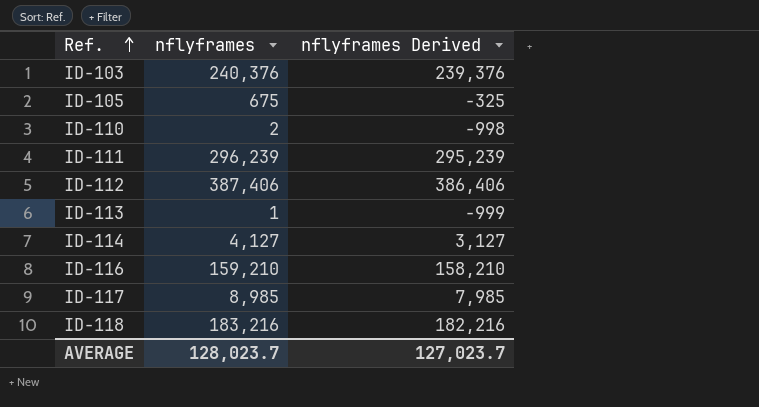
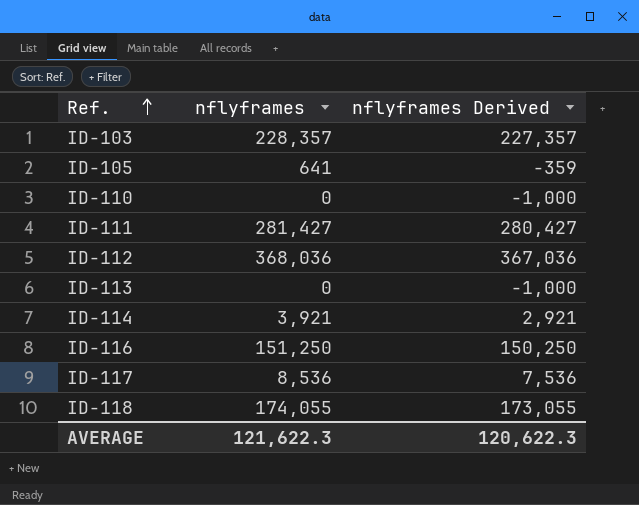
ID-103 | nflyframes: 240,376 -> 228,357
ID-103 | nflyframes Derived: 239,376 -> 227,357
ID-105 | nflyframes: 675 -> 641
ID-105 | nflyframes Derived: -325 -> -359
ID-110 | nflyframes: 2 -> 0
ID-110 | nflyframes Derived: -998 -> -1,000
ID-111 | nflyframes: 296,239 -> 281,427
ID-111 | nflyframes Derived: 295,239 -> 280,427
ID-112 | nflyframes: 387,406 -> 368,036
ID-112 | nflyframes Derived: 386,406 -> 367,036
ID-113 | nflyframes: 1 -> 0
ID-113 | nflyframes Derived: -999 -> -1,000
ID-114 | nflyframes: 4,127 -> 3,921
ID-114 | nflyframes Derived: 3,127 -> 2,921
ID-116 | nflyframes: 159,210 -> 151,250
ID-116 | nflyframes Derived: 158,210 -> 150,250
ID-117 | nflyframes: 8,985 -> 8,536
ID-117 | nflyframes Derived: 7,985 -> 7,536
ID-118 | nflyframes: 183,216 -> 174,055
ID-118 | nflyframes Derived: 182,216 -> 173,055
AVERAGE | nflyframes: 128,023.7 -> 121,622.3
AVERAGE | nflyframes Derived: 127,023.7 -> 120,622.3

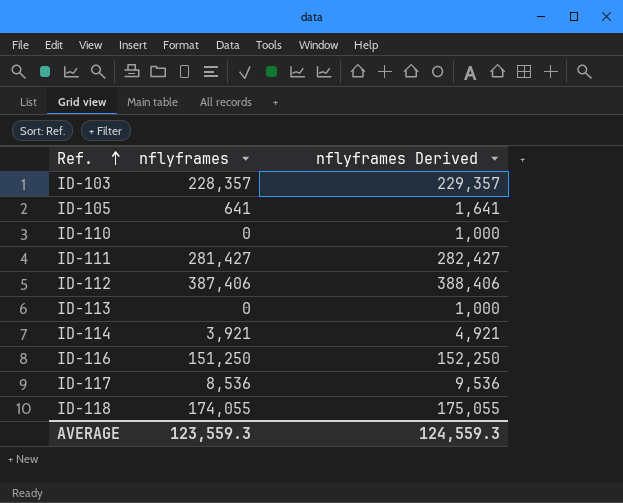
column nflyframes Derived | formula: [nflyframes] - 1000 -> [nflyframes] + 1000
ID-112 | nflyframes: 368,036 -> 387,406
AVERAGE | nflyframes: 121,622.3 -> 123,559.3
AVERAGE | nflyframes Derived: 120,622.3 -> 124,559.3

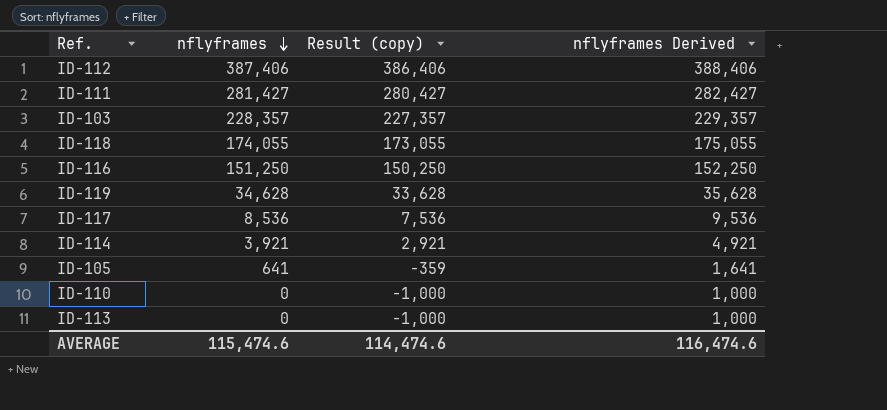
row order: Ref. ascending -> nflyframes descending
column Result (copy) | formula: none -> [nflyframes] - 1000
row ID-119: none -> 34,628 | 33,628 | 35,628
AVERAGE | nflyframes: 123,559.3 -> 115,474.6
AVERAGE | nflyframes Derived: 124,559.3 -> 116,474.6

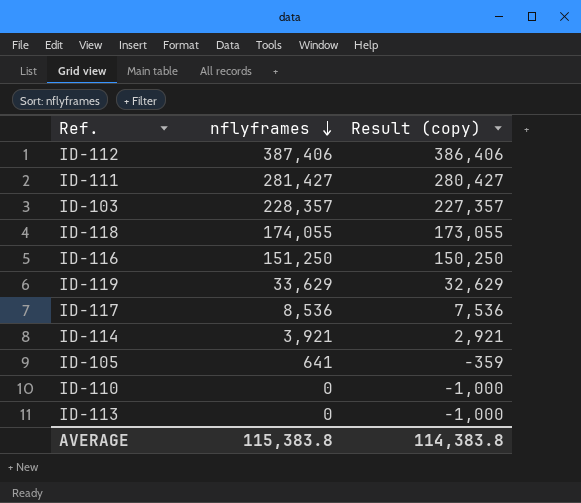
column nflyframes Derived | formula: [nflyframes] + 1000 -> none
ID-119 | nflyframes: 34,628 -> 33,629
ID-119 | Result (copy): 33,628 -> 32,629
AVERAGE | nflyframes: 115,474.6 -> 115,383.8
AVERAGE | Result (copy): 114,474.6 -> 114,383.8

